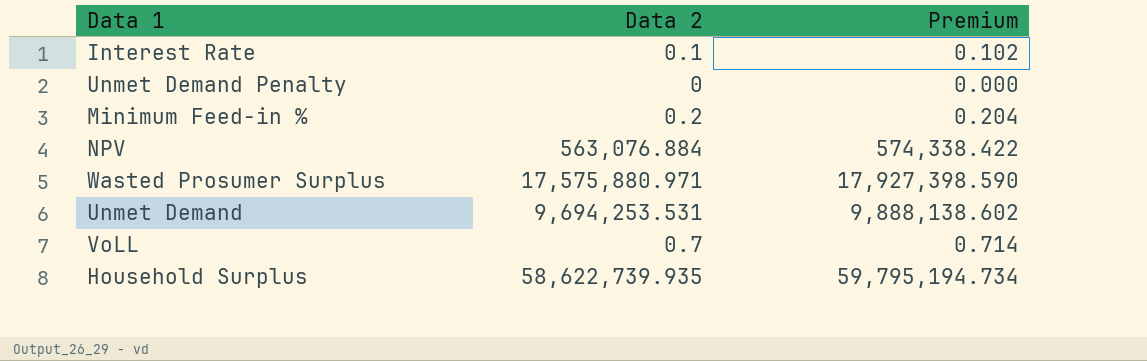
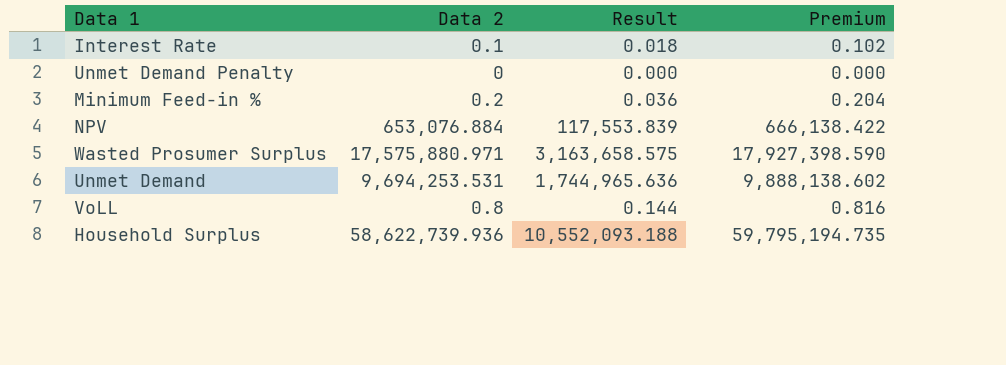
column Result | formula: none -> [Data 2] * 0.18
NPV | Data 2: 563,076.884 -> 653,076.884
NPV | Premium: 574,338.422 -> 666,138.422
VoLL | Data 2: 0.7 -> 0.8
VoLL | Premium: 0.714 -> 0.816
Household Surplus | Data 2: 58,622,739.935 -> 58,622,739.936
Household Surplus | Premium: 59,795,194.734 -> 59,795,194.735

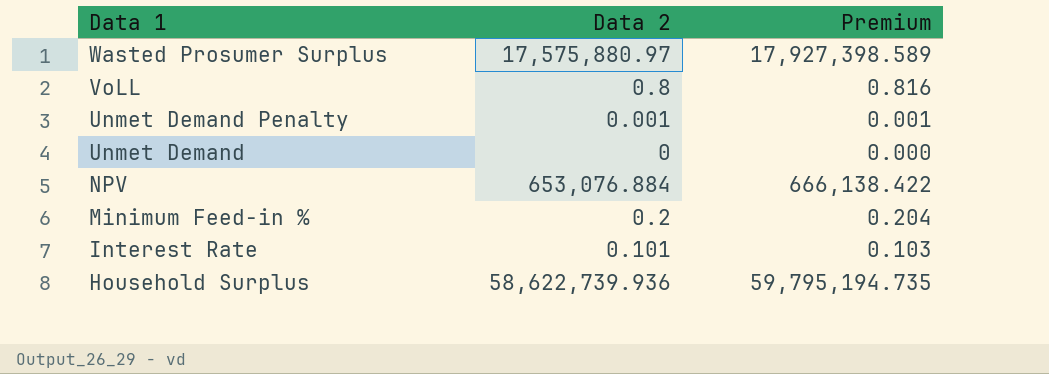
row order: none -> Data 1 descending
column Result | formula: [Data 2] * 0.18 -> none
Wasted Prosumer Surplus | Data 2: 17,575,880.971 -> 17,575,880.97
Wasted Prosumer Surplus | Premium: 17,927,398.590 -> 17,927,398.589
Unmet Demand Penalty | Data 2: 0 -> 0.001
Unmet Demand Penalty | Premium: 0.000 -> 0.001
Unmet Demand | Data 2: 9,694,253.531 -> 0
Unmet Demand | Premium: 9,888,138.602 -> 0.000
Interest Rate | Data 2: 0.1 -> 0.101
Interest Rate | Premium: 0.102 -> 0.103

